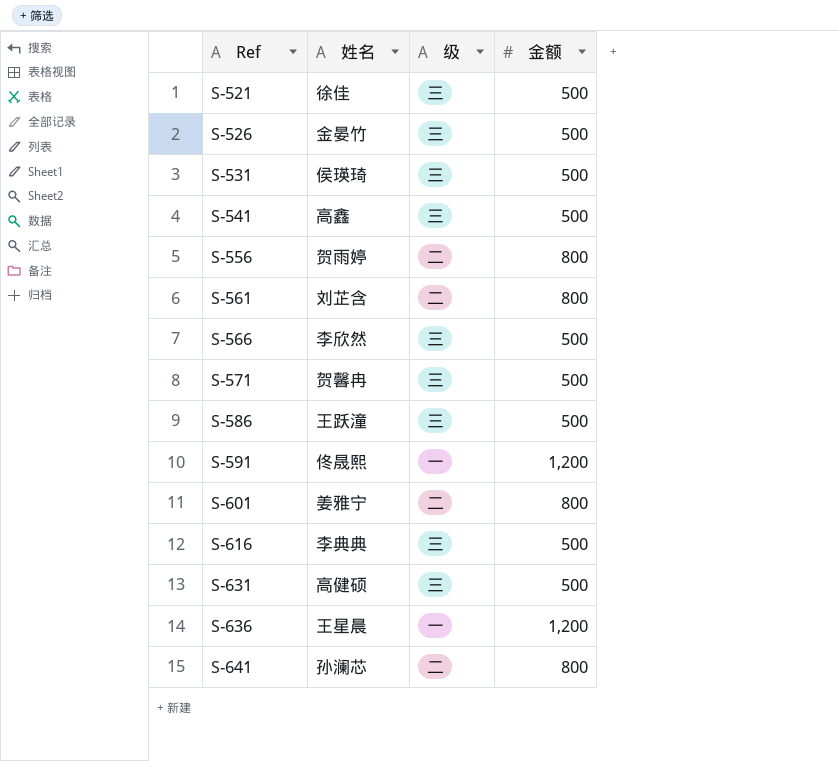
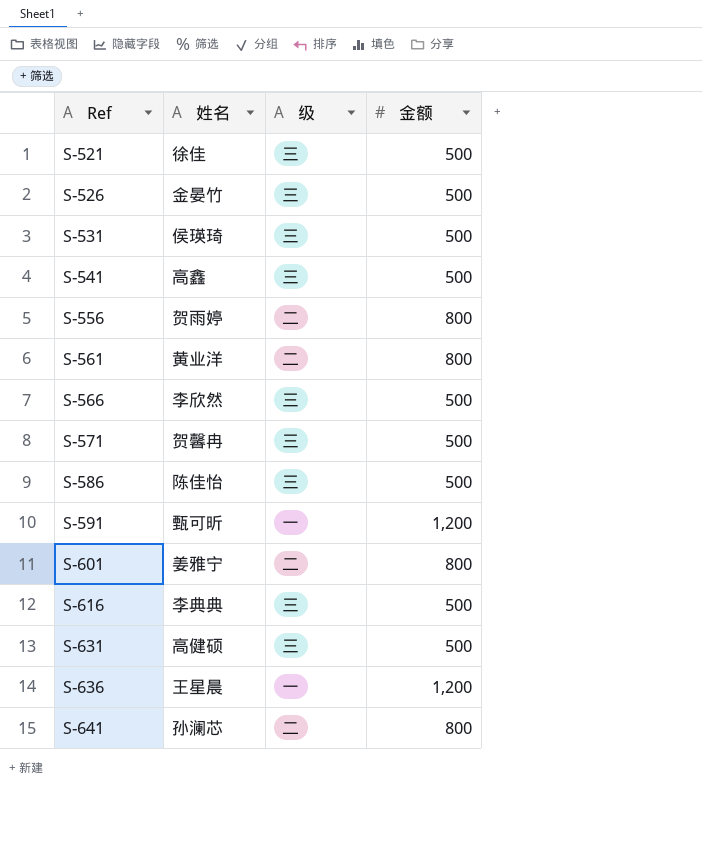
S-561 | 姓名: 刘芷含 -> 黄业洋
S-586 | 姓名: 王跃潼 -> 陈佳怡
S-591 | 姓名: 佟晟熙 -> 甄可昕

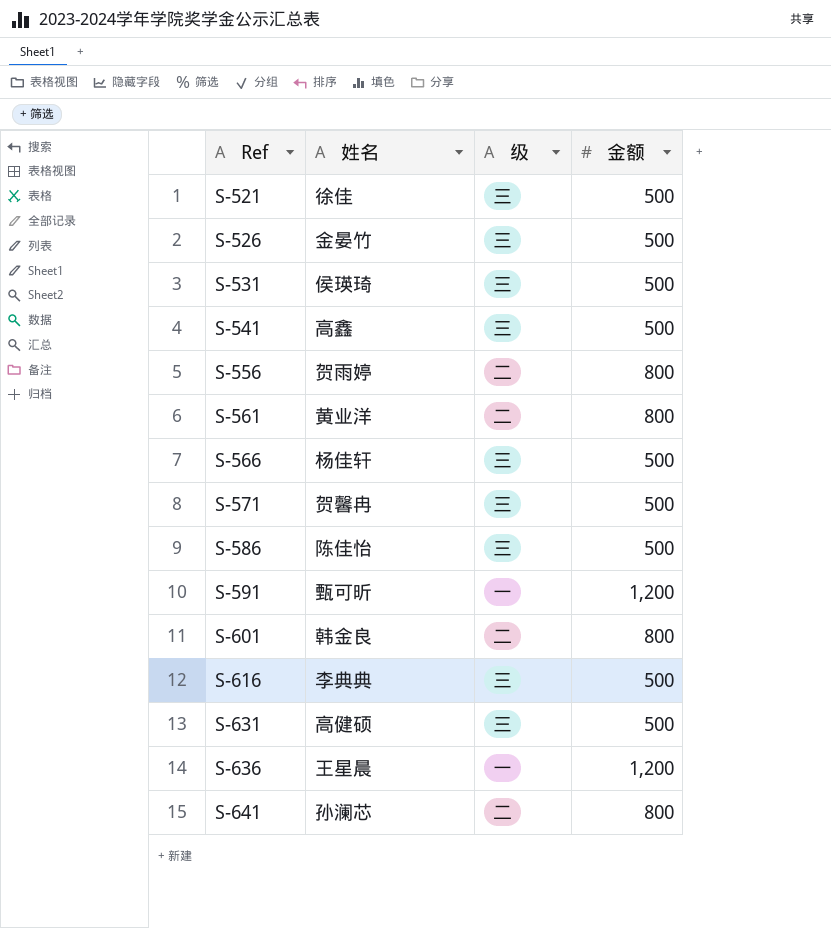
S-566 | 姓名: 李欣然 -> 杨佳轩
S-601 | 姓名: 姜雅宁 -> 韩金良

